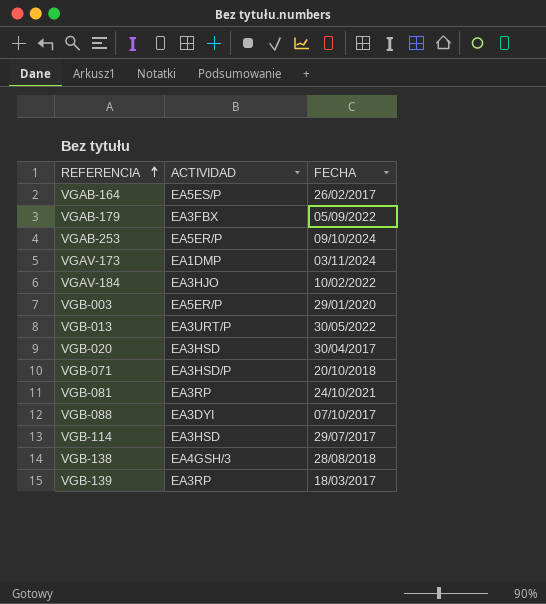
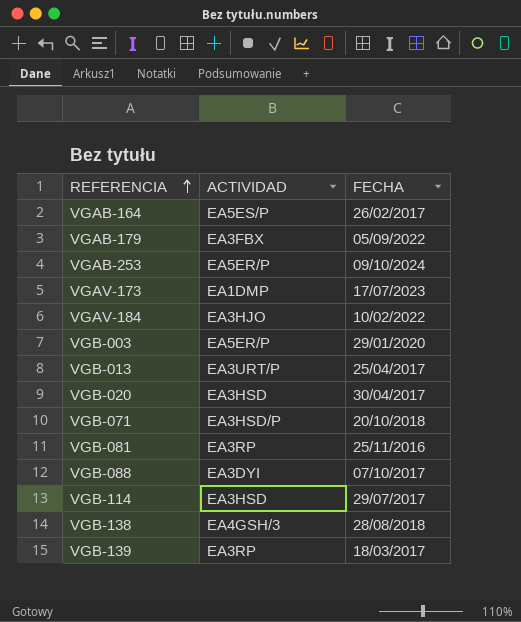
VGAV-173 | FECHA: 03/11/2024 -> 17/07/2023
VGB-013 | FECHA: 30/05/2022 -> 25/04/2017
VGB-081 | FECHA: 24/10/2021 -> 25/11/2016

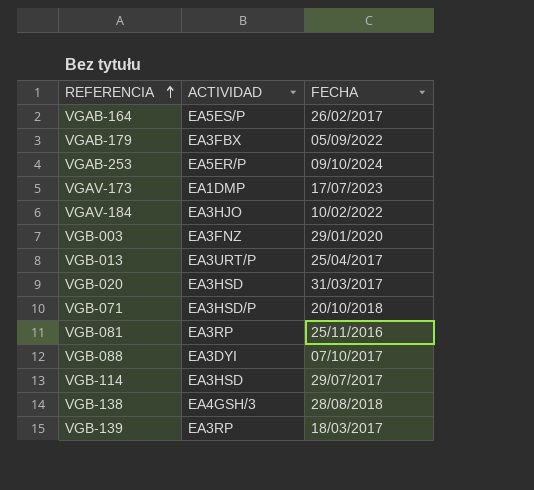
VGB-003 | ACTIVIDAD: EA5ER/P -> EA3FNZ
VGB-020 | FECHA: 30/04/2017 -> 31/03/2017

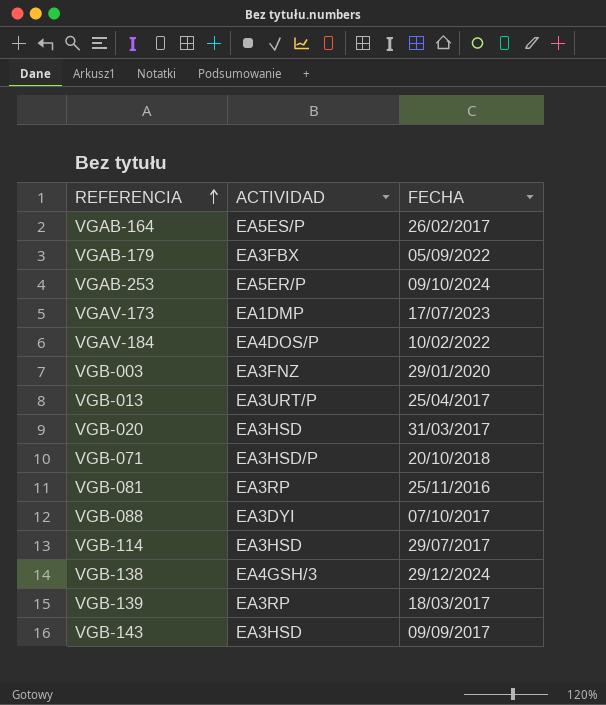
VGAV-184 | ACTIVIDAD: EA3HJO -> EA4DOS/P
VGB-138 | FECHA: 28/08/2018 -> 29/12/2024
row VGB-143: none -> EA3HSD | 09/09/2017

